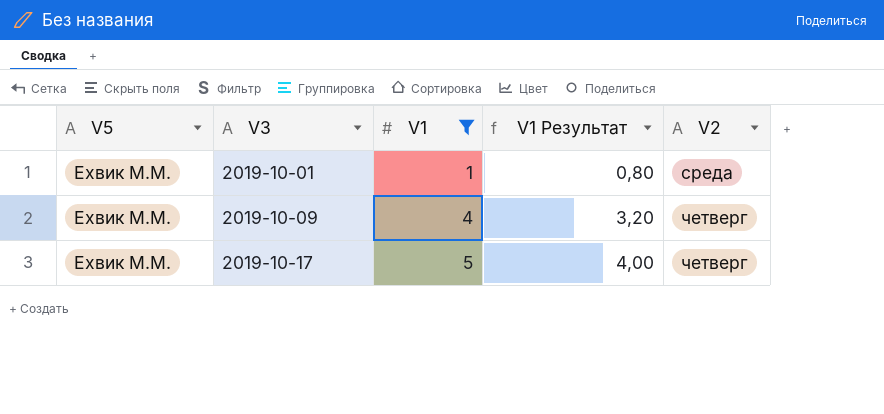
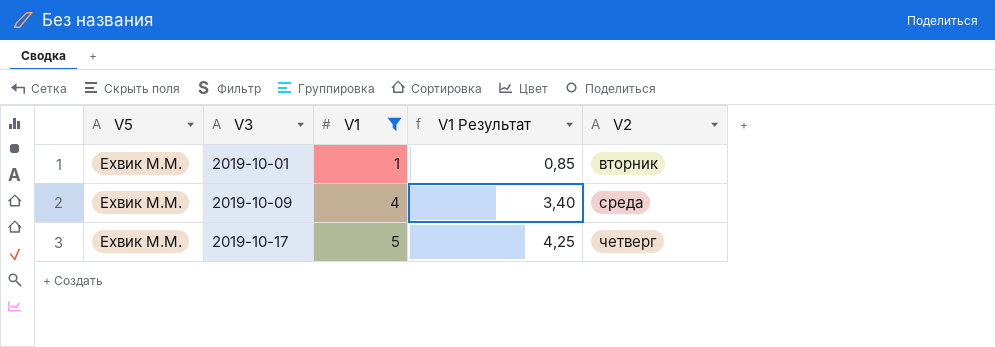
column V1 Результат | formula: [V1] * 0,8 -> [V1] * 0,85
2019-10-01 | V2: среда -> вторник
2019-10-09 | V2: четверг -> среда

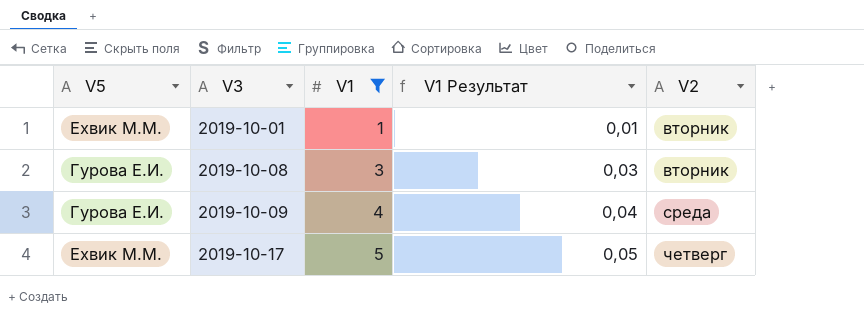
column V1 Результат | formula: [V1] * 0,85 -> [V1] * 0,01
row 2019-10-08: none -> Гурова Е.И. | 3 | 0,03 | вторник
2019-10-09 | V5: Ехвик М.М. -> Гурова Е.И.

